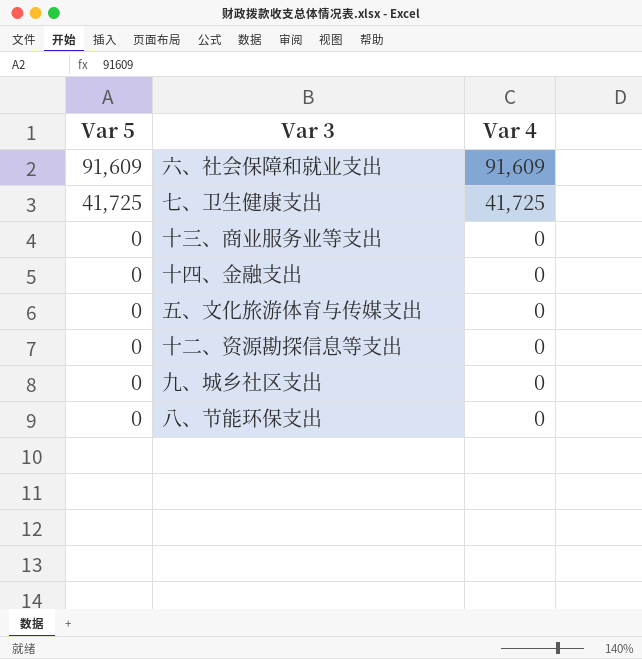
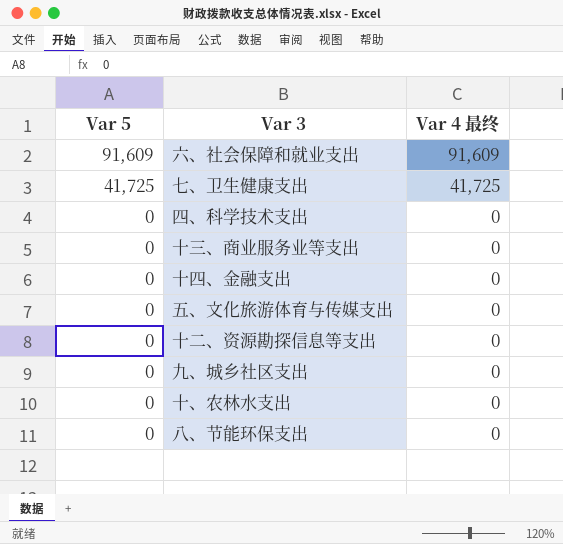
column name: Var 4 -> Var 4 最终
row 四、科学技术支出: none -> 0 | 0
row 十、农林水支出: none -> 0 | 0

